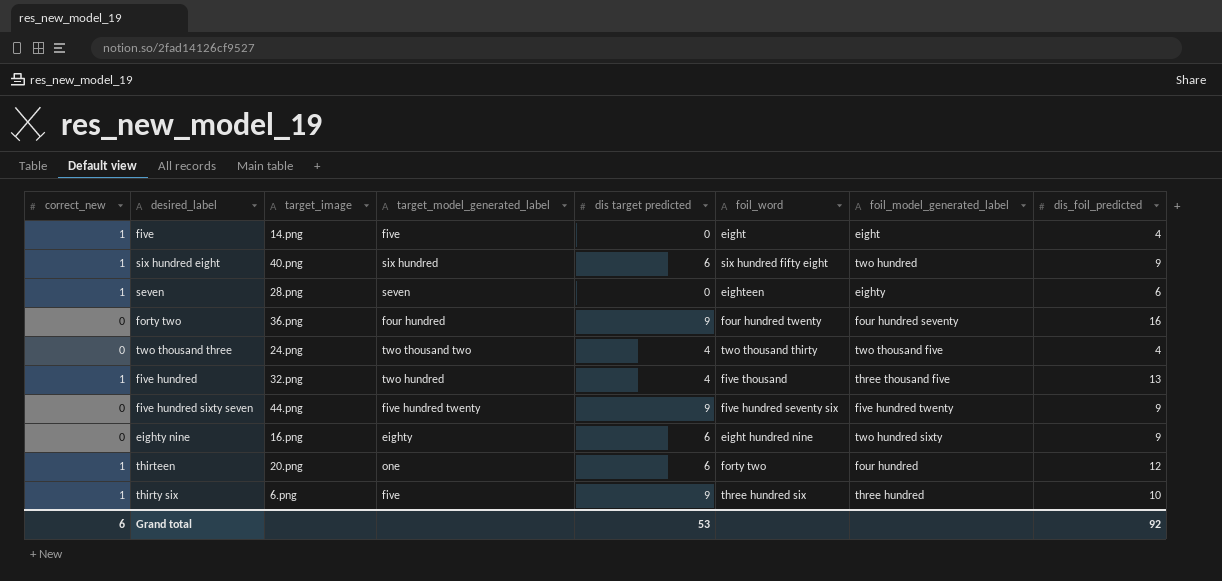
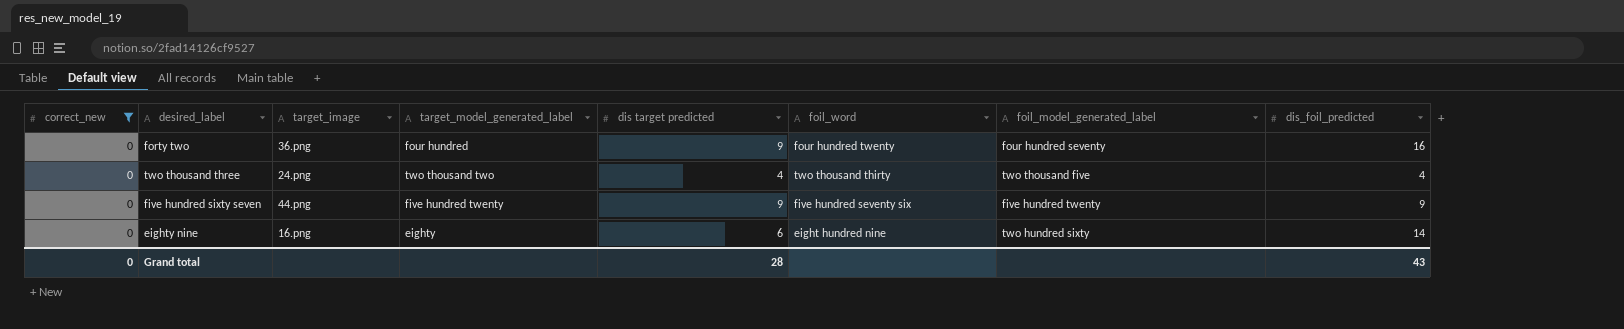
filter: none -> correct_new = 0
eighty nine | dis_foil_predicted: 9 -> 14
Grand total | correct_new: 6 -> 0
Grand total | dis target predicted: 53 -> 28
Grand total | dis_foil_predicted: 92 -> 43

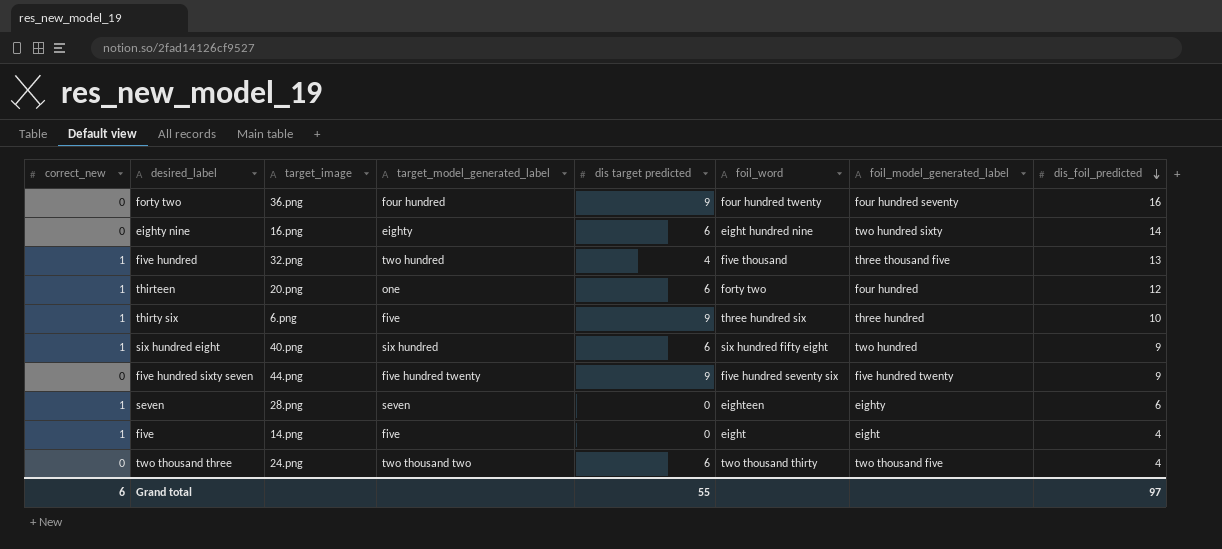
filter: correct_new = 0 -> none
row order: none -> dis_foil_predicted descending
two thousand three | dis target predicted: 4 -> 6
Grand total | correct_new: 0 -> 6
Grand total | dis target predicted: 28 -> 55
Grand total | dis_foil_predicted: 43 -> 97

